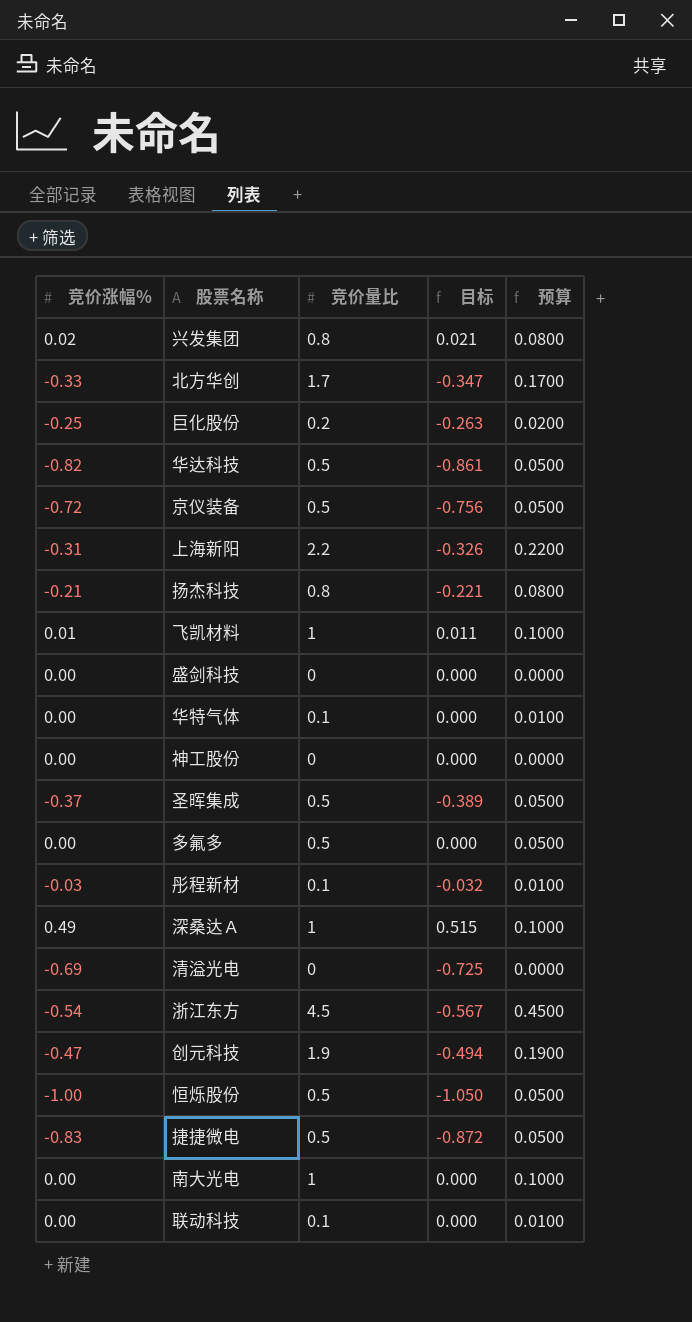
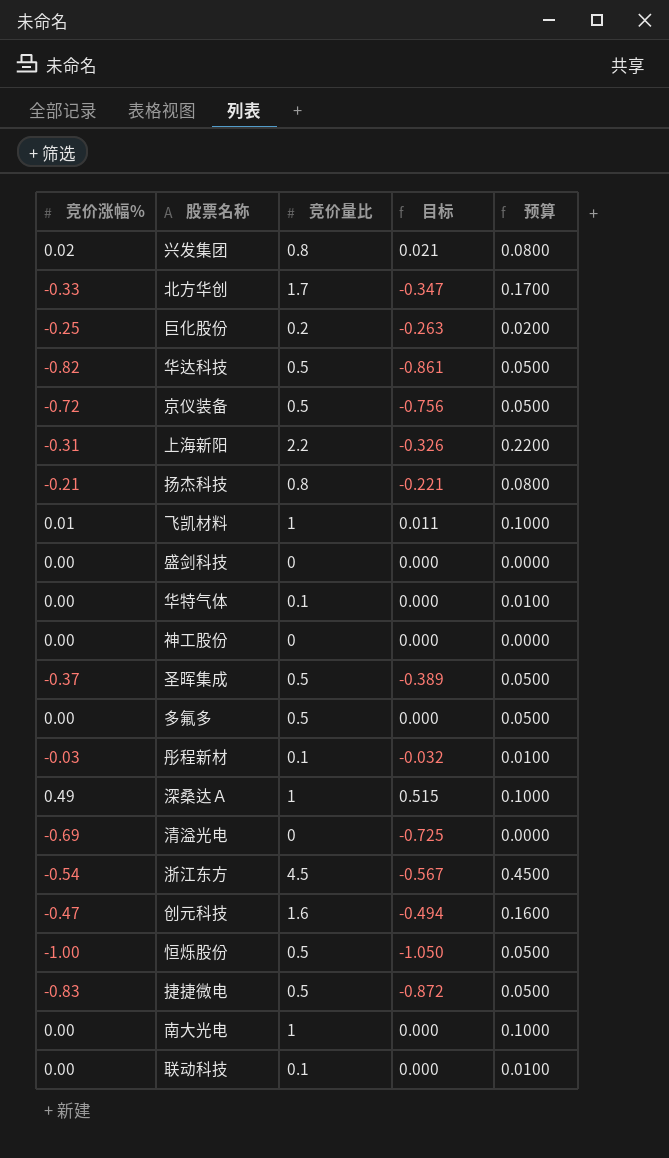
创元科技 | 竞价量比: 1.9 -> 1.6
创元科技 | 预算: 0.1900 -> 0.1600

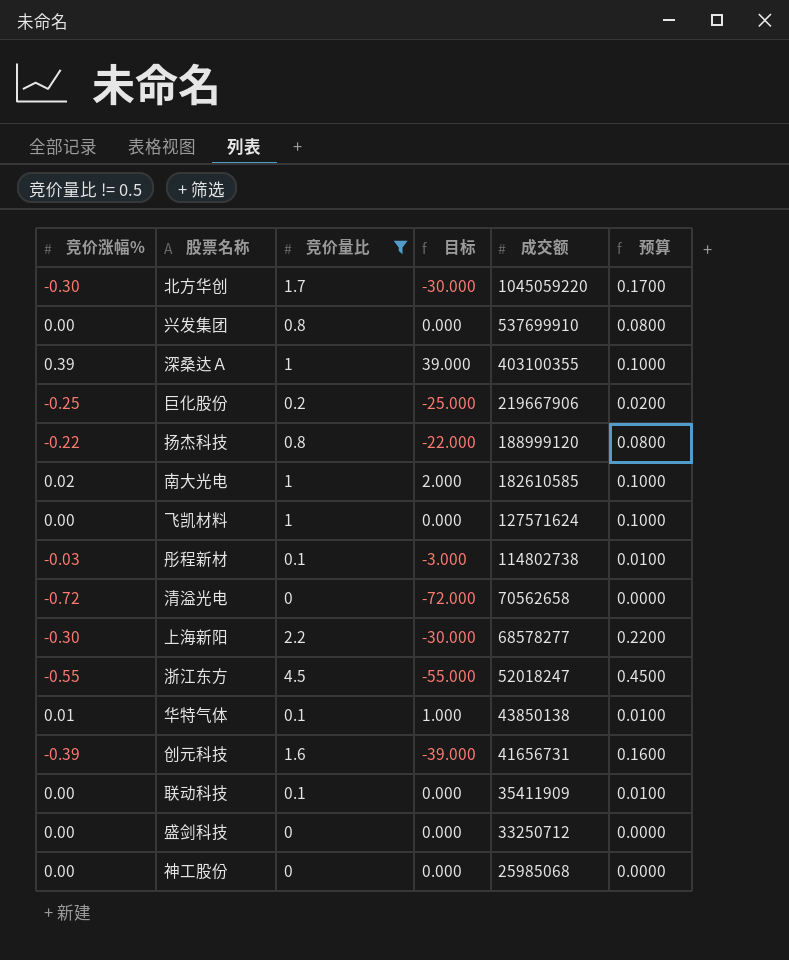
filter: none -> 竞价量比 != 0.5
row order: none -> 成交额 descending
column 目标 | formula: [竞价涨幅%] * 1.05 -> [竞价涨幅%] * 100
column 成交额 | position: none -> 5
北方华创 | 竞价涨幅%: -0.33 -> -0.30
兴发集团 | 竞价涨幅%: 0.02 -> 0.00
深桑达Ａ | 竞价涨幅%: 0.49 -> 0.39
扬杰科技 | 竞价涨幅%: -0.21 -> -0.22
南大光电 | 竞价涨幅%: 0.00 -> 0.02
飞凯材料 | 竞价涨幅%: 0.01 -> 0.00
清溢光电 | 竞价涨幅%: -0.69 -> -0.72
上海新阳 | 竞价涨幅%: -0.31 -> -0.30
浙江东方 | 竞价涨幅%: -0.54 -> -0.55
华特气体 | 竞价涨幅%: 0.00 -> 0.01
创元科技 | 竞价涨幅%: -0.47 -> -0.39

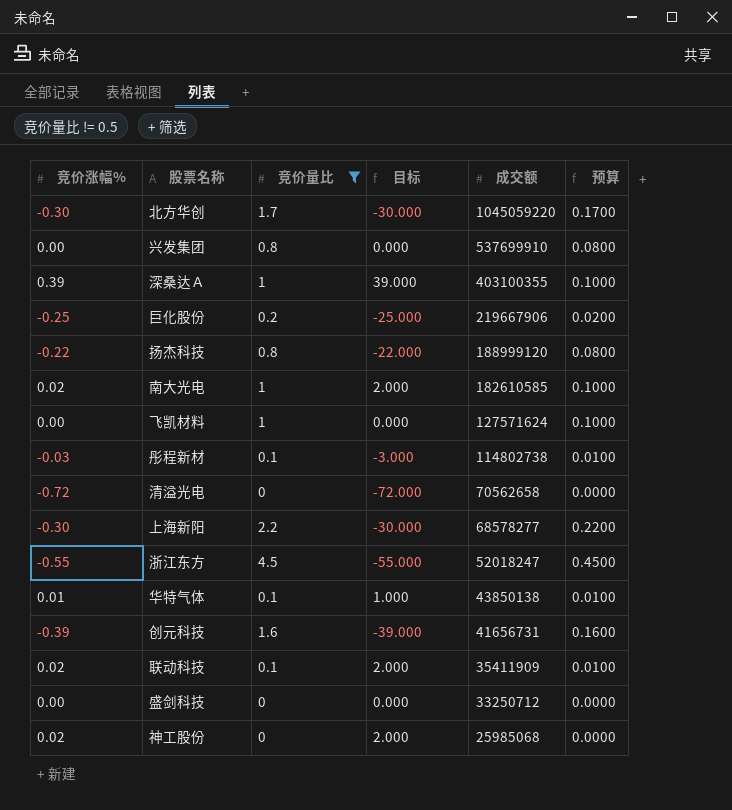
联动科技 | 竞价涨幅%: 0.00 -> 0.02
联动科技 | 目标: 0.000 -> 2.000
神工股份 | 竞价涨幅%: 0.00 -> 0.02
神工股份 | 目标: 0.000 -> 2.000

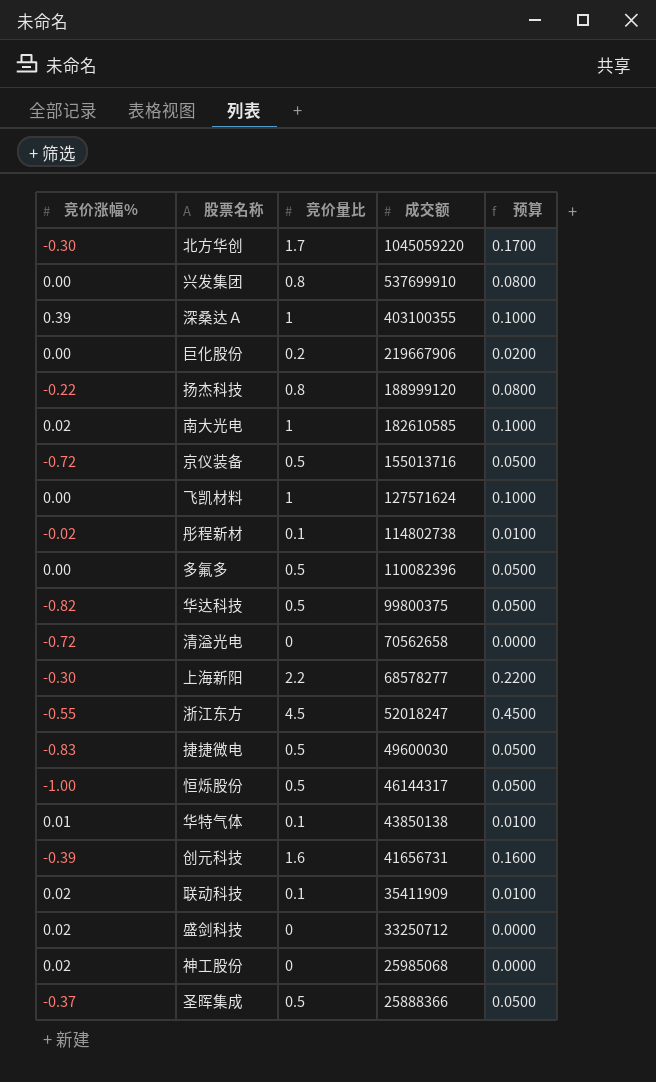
filter: 竞价量比 != 0.5 -> none
column 目标 | formula: [竞价涨幅%] * 100 -> none
巨化股份 | 竞价涨幅%: -0.25 -> 0.00
彤程新材 | 竞价涨幅%: -0.03 -> -0.02
盛剑科技 | 竞价涨幅%: 0.00 -> 0.02

